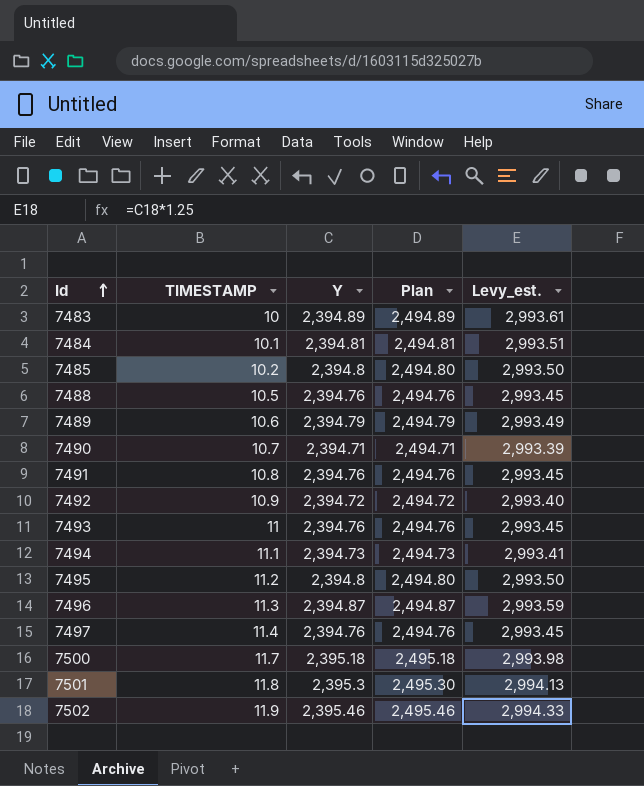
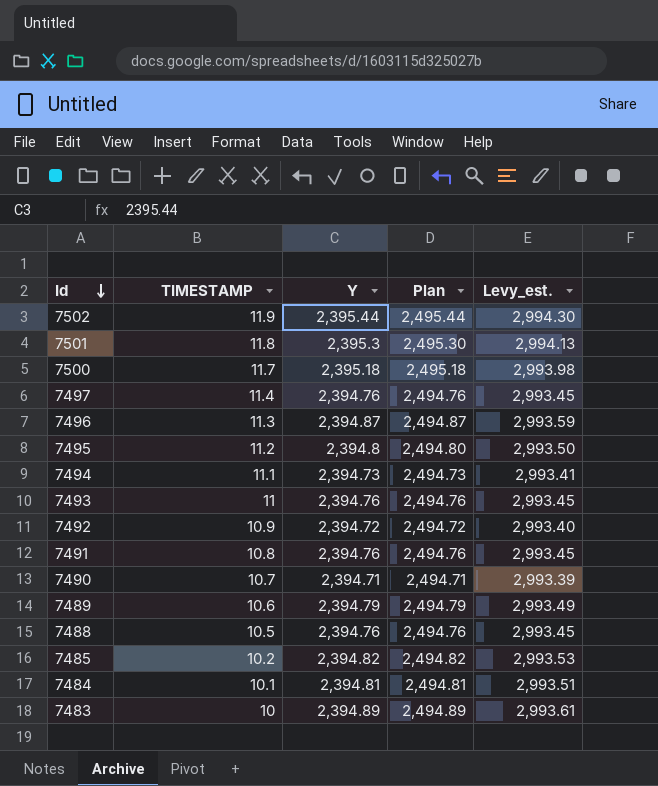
row order: Id ascending -> Id descending
7502 | Y: 2,395.46 -> 2,395.44
7502 | Plan: 2,495.46 -> 2,495.44
7502 | Levy_est.: 2,994.33 -> 2,994.30
7485 | Y: 2,394.8 -> 2,394.82
7485 | Plan: 2,494.80 -> 2,494.82
7485 | Levy_est.: 2,993.50 -> 2,993.53

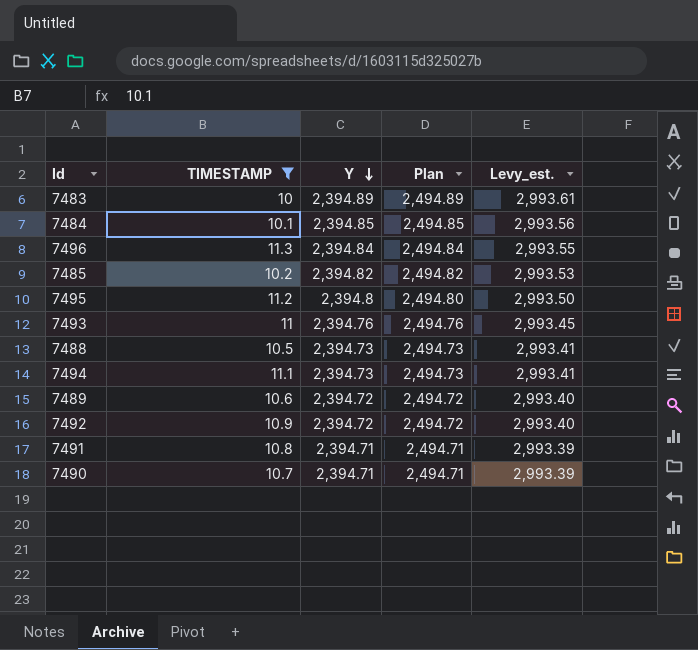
filter: none -> TIMESTAMP <= 11.3
row order: Id descending -> Y descending
7484 | Y: 2,394.81 -> 2,394.85
7484 | Plan: 2,494.81 -> 2,494.85
7484 | Levy_est.: 2,993.51 -> 2,993.56
7496 | Y: 2,394.87 -> 2,394.84
7496 | Plan: 2,494.87 -> 2,494.84
7496 | Levy_est.: 2,993.59 -> 2,993.55
7488 | Y: 2,394.76 -> 2,394.73
7488 | Plan: 2,494.76 -> 2,494.73
7488 | Levy_est.: 2,993.45 -> 2,993.41
7489 | Y: 2,394.79 -> 2,394.72
7489 | Plan: 2,494.79 -> 2,494.72
7489 | Levy_est.: 2,993.49 -> 2,993.40
7491 | Y: 2,394.76 -> 2,394.71
7491 | Plan: 2,494.76 -> 2,494.71
7491 | Levy_est.: 2,993.45 -> 2,993.39

